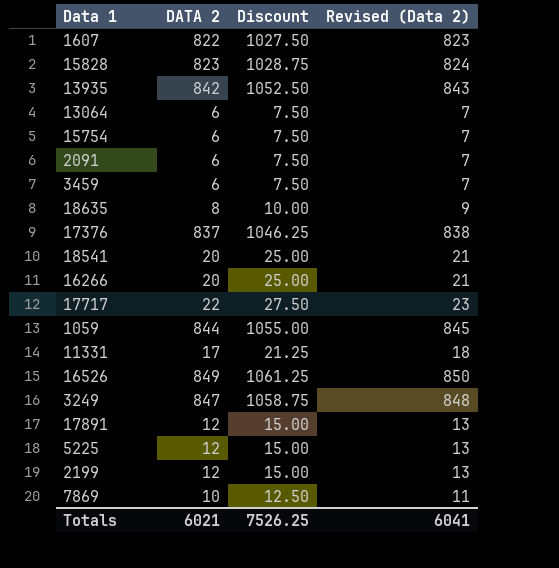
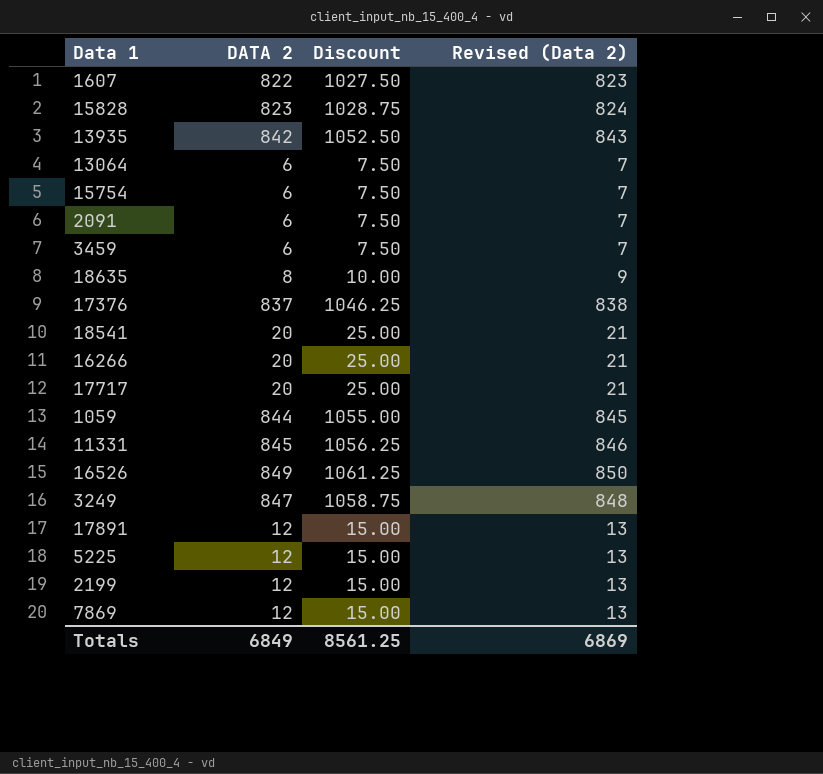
17717 | DATA 2: 22 -> 20
17717 | Discount: 27.50 -> 25.00
17717 | Revised (Data 2): 23 -> 21
11331 | DATA 2: 17 -> 845
11331 | Discount: 21.25 -> 1056.25
11331 | Revised (Data 2): 18 -> 846
7869 | DATA 2: 10 -> 12
7869 | Discount: 12.50 -> 15.00
7869 | Revised (Data 2): 11 -> 13
Totals | DATA 2: 6021 -> 6849
Totals | Discount: 7526.25 -> 8561.25
Totals | Revised (Data 2): 6041 -> 6869

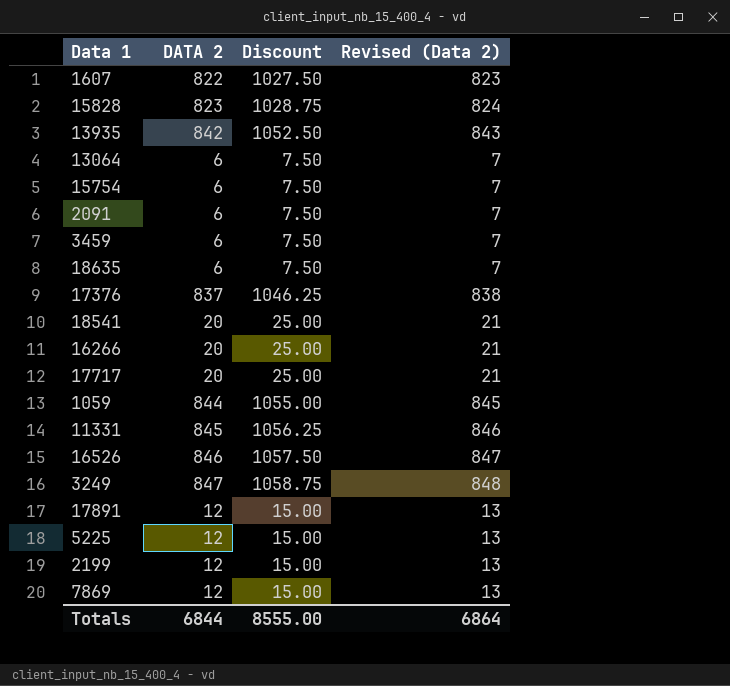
18635 | DATA 2: 8 -> 6
18635 | Discount: 10.00 -> 7.50
18635 | Revised (Data 2): 9 -> 7
16526 | DATA 2: 849 -> 846
16526 | Discount: 1061.25 -> 1057.50
16526 | Revised (Data 2): 850 -> 847
Totals | DATA 2: 6849 -> 6844
Totals | Discount: 8561.25 -> 8555.00
Totals | Revised (Data 2): 6869 -> 6864

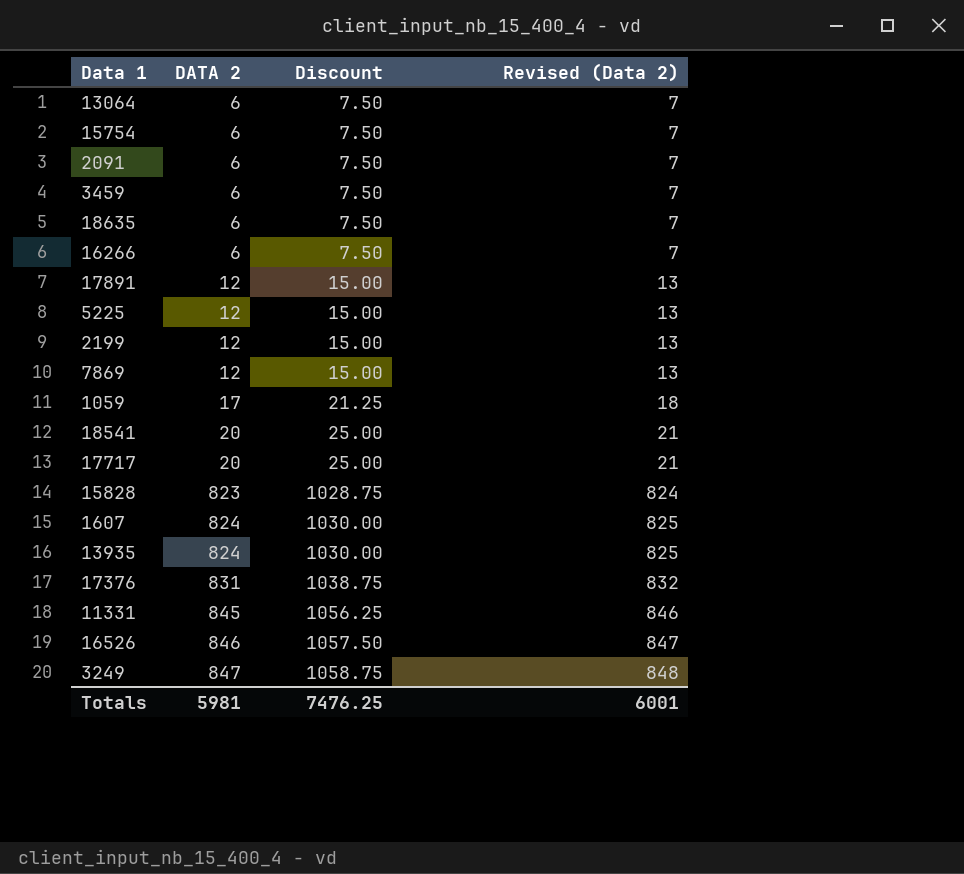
row order: none -> DATA 2 ascending
16266 | DATA 2: 20 -> 6
16266 | Discount: 25.00 -> 7.50
16266 | Revised (Data 2): 21 -> 7
1059 | DATA 2: 844 -> 17
1059 | Discount: 1055.00 -> 21.25
1059 | Revised (Data 2): 845 -> 18
1607 | DATA 2: 822 -> 824
1607 | Discount: 1027.50 -> 1030.00
1607 | Revised (Data 2): 823 -> 825
13935 | DATA 2: 842 -> 824
13935 | Discount: 1052.50 -> 1030.00
13935 | Revised (Data 2): 843 -> 825
17376 | DATA 2: 837 -> 831
17376 | Discount: 1046.25 -> 1038.75
17376 | Revised (Data 2): 838 -> 832
Totals | DATA 2: 6844 -> 5981
Totals | Discount: 8555.00 -> 7476.25
Totals | Revised (Data 2): 6864 -> 6001

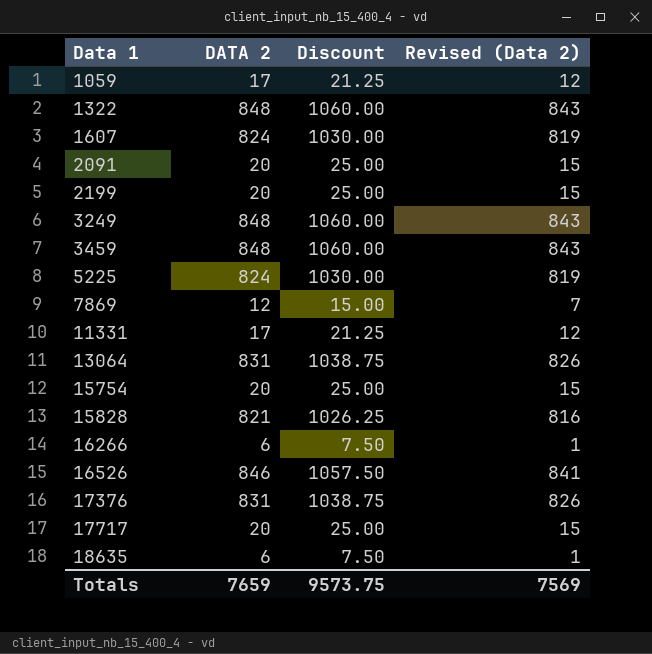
row order: DATA 2 ascending -> Data 1 ascending
column Revised (Data 2) | formula: [DATA 2] + 1 -> [DATA 2] - 5
row 17891: 12 | 15.00 | 13 -> none
row 18541: 20 | 25.00 | 21 -> none
row 13935: 824 | 1030.00 | 825 -> none
row 1322: none -> 848 | 1060.00 | 843
2091 | DATA 2: 6 -> 20
2091 | Discount: 7.50 -> 25.00
2199 | DATA 2: 12 -> 20
2199 | Discount: 15.00 -> 25.00
3249 | DATA 2: 847 -> 848
3249 | Discount: 1058.75 -> 1060.00
3459 | DATA 2: 6 -> 848
3459 | Discount: 7.50 -> 1060.00
5225 | DATA 2: 12 -> 824
5225 | Discount: 15.00 -> 1030.00
11331 | DATA 2: 845 -> 17
11331 | Discount: 1056.25 -> 21.25
13064 | DATA 2: 6 -> 831
13064 | Discount: 7.50 -> 1038.75
15754 | DATA 2: 6 -> 20
15754 | Discount: 7.50 -> 25.00
15828 | DATA 2: 823 -> 821
15828 | Discount: 1028.75 -> 1026.25
Totals | DATA 2: 5981 -> 7659
Totals | Discount: 7476.25 -> 9573.75
Totals | Revised (Data 2): 6001 -> 7569

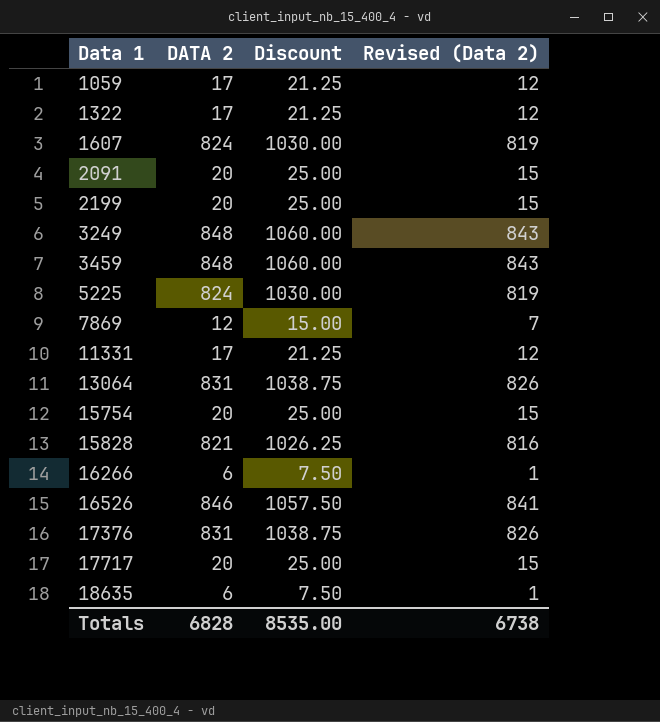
1322 | DATA 2: 848 -> 17
1322 | Discount: 1060.00 -> 21.25
1322 | Revised (Data 2): 843 -> 12
Totals | DATA 2: 7659 -> 6828
Totals | Discount: 9573.75 -> 8535.00
Totals | Revised (Data 2): 7569 -> 6738

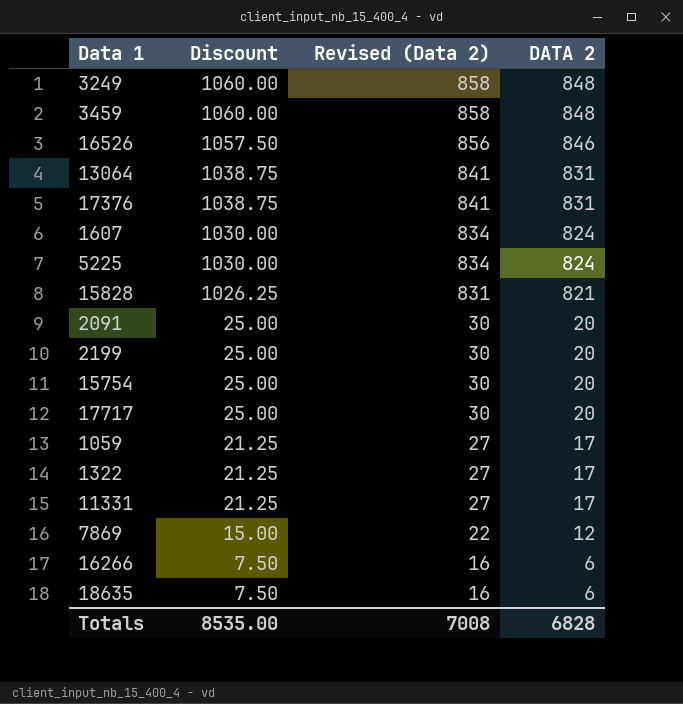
row order: Data 1 ascending -> Discount descending
column Revised (Data 2) | formula: [DATA 2] - 5 -> [DATA 2] + 10
column DATA 2 | position: 2 -> 4
Totals | Revised (Data 2): 6738 -> 7008

